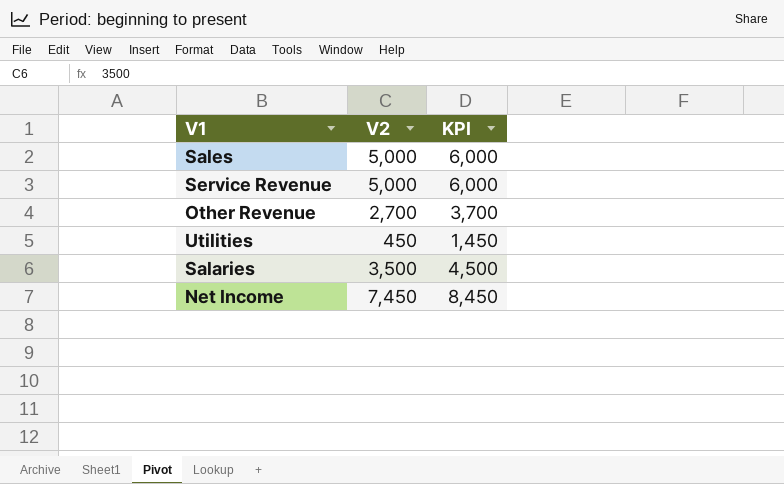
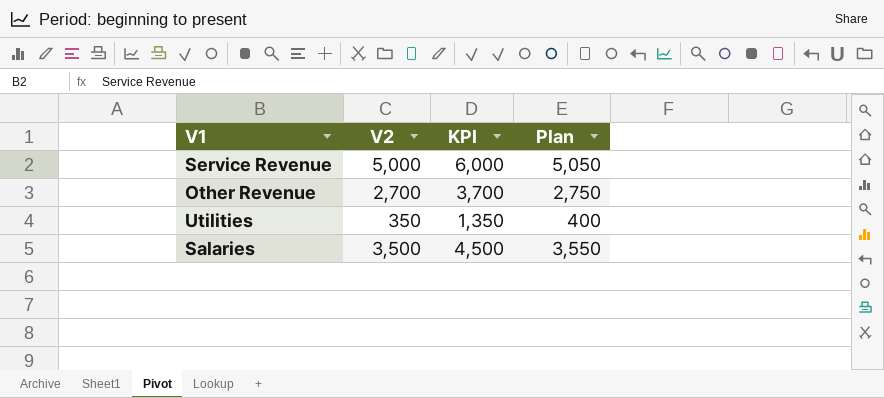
column Plan | formula: none -> [V2] + 50
row Sales: 5,000 | 6,000 -> none
row Net Income: 7,450 | 8,450 -> none
Utilities | V2: 450 -> 350
Utilities | KPI: 1,450 -> 1,350

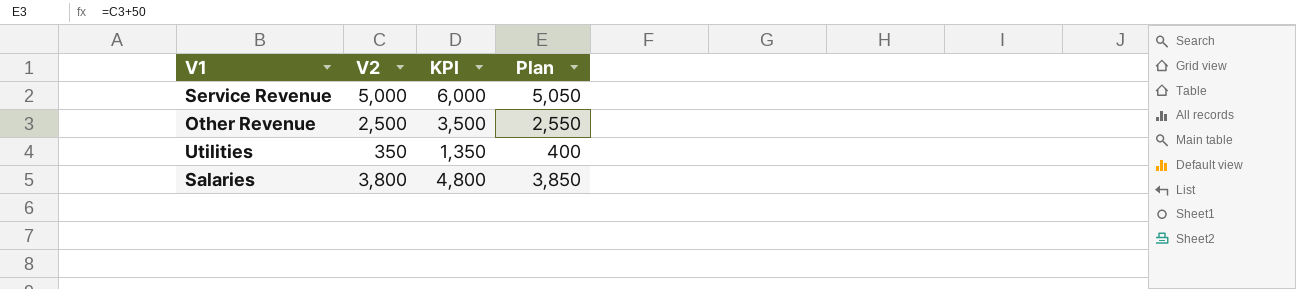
Other Revenue | V2: 2,700 -> 2,500
Other Revenue | KPI: 3,700 -> 3,500
Other Revenue | Plan: 2,750 -> 2,550
Salaries | V2: 3,500 -> 3,800
Salaries | KPI: 4,500 -> 4,800
Salaries | Plan: 3,550 -> 3,850

